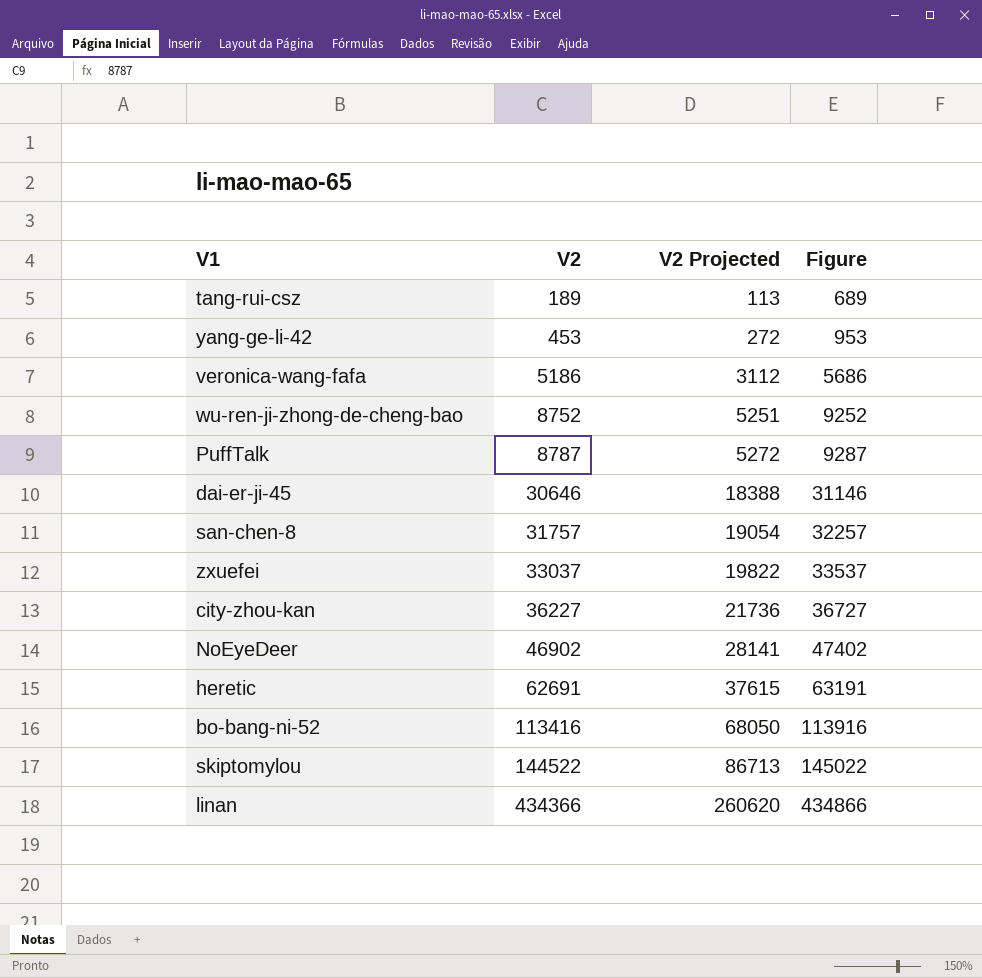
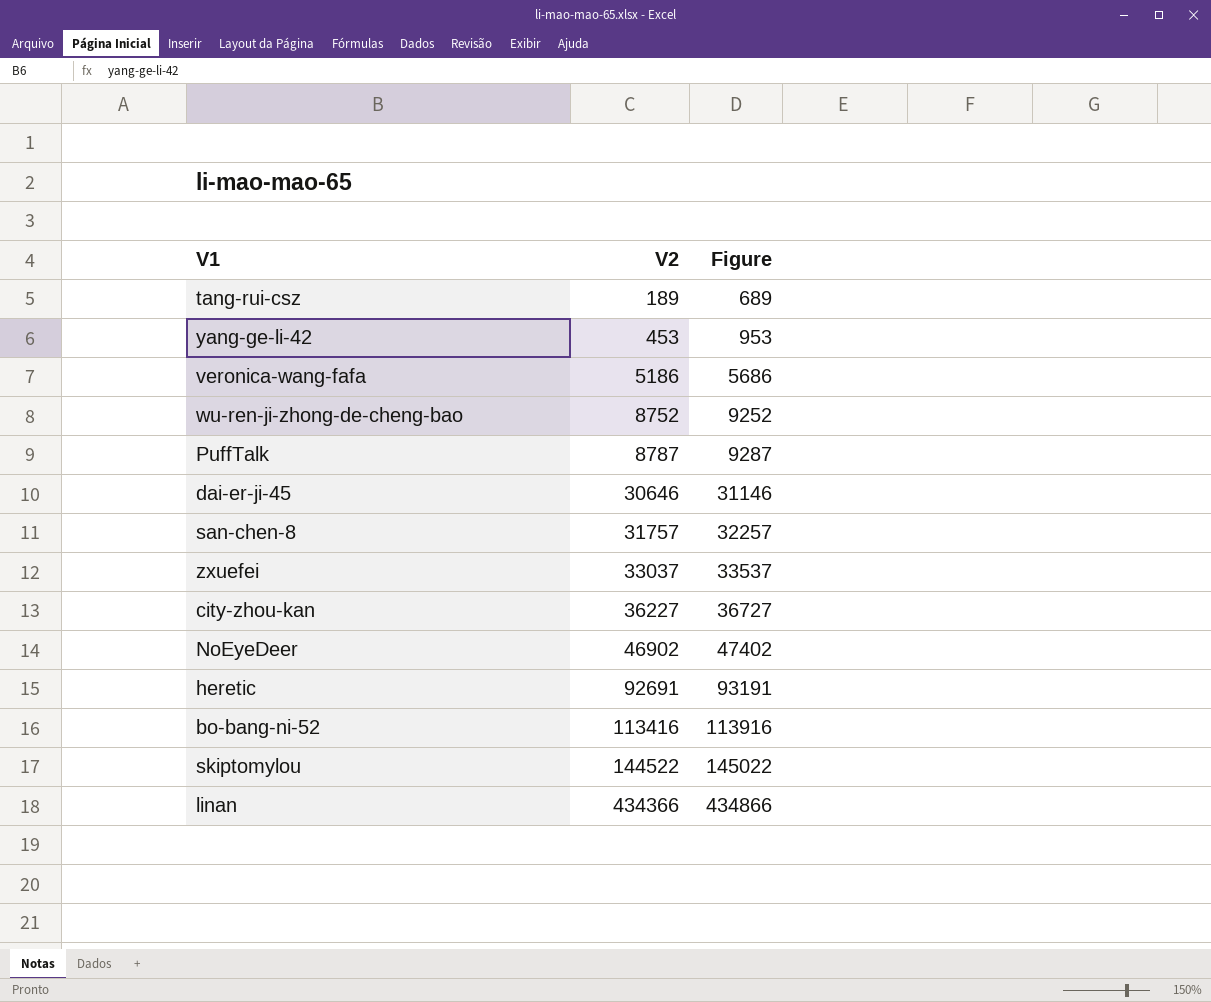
column V2 Projected | formula: [V2] * 0.6 -> none
heretic | V2: 62691 -> 92691
heretic | Figure: 63191 -> 93191

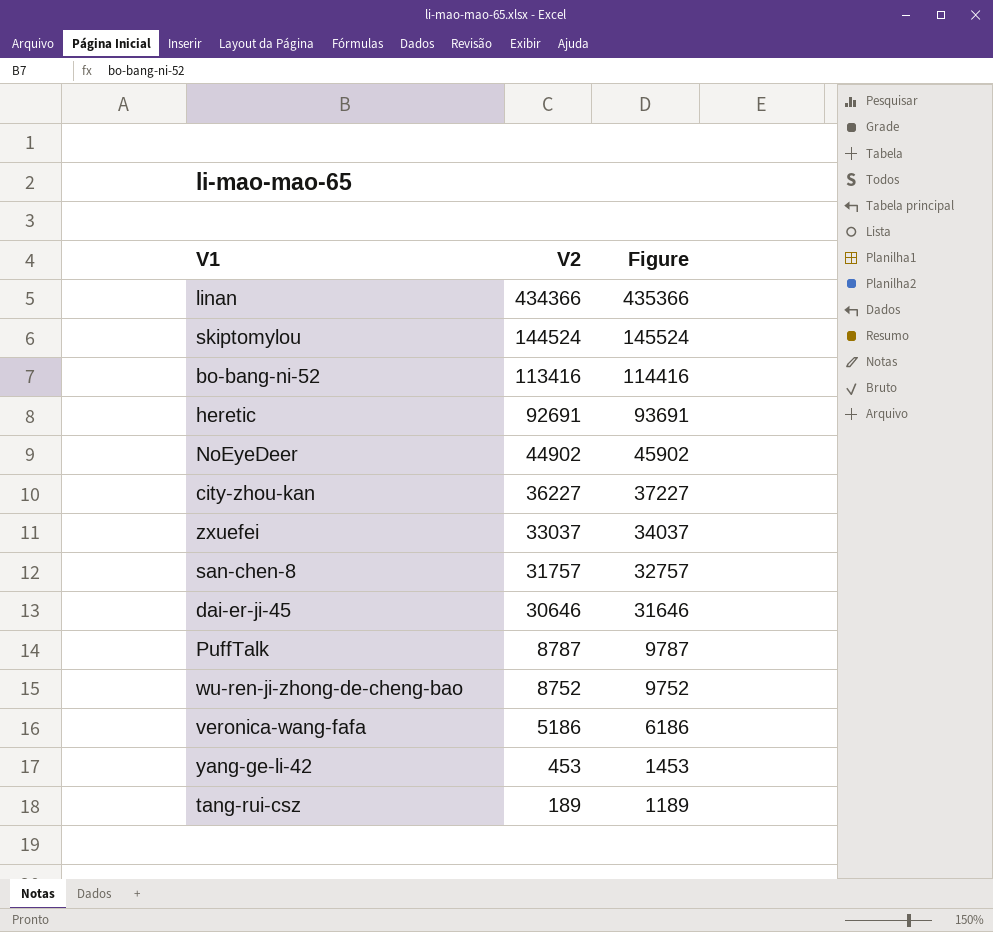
row order: V2 ascending -> V2 descending
column Figure | formula: [V2] + 500 -> [V2] + 1000
skiptomylou | V2: 144522 -> 144524
NoEyeDeer | V2: 46902 -> 44902

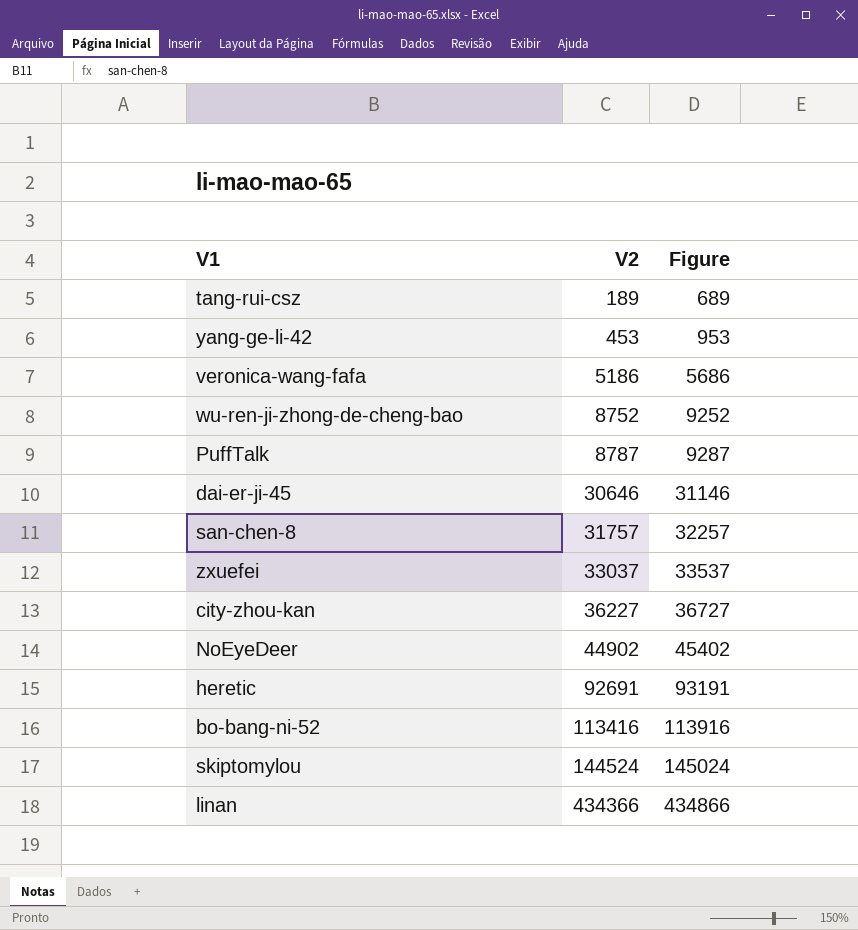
row order: V2 descending -> V2 ascending
column Figure | formula: [V2] + 1000 -> [V2] + 500

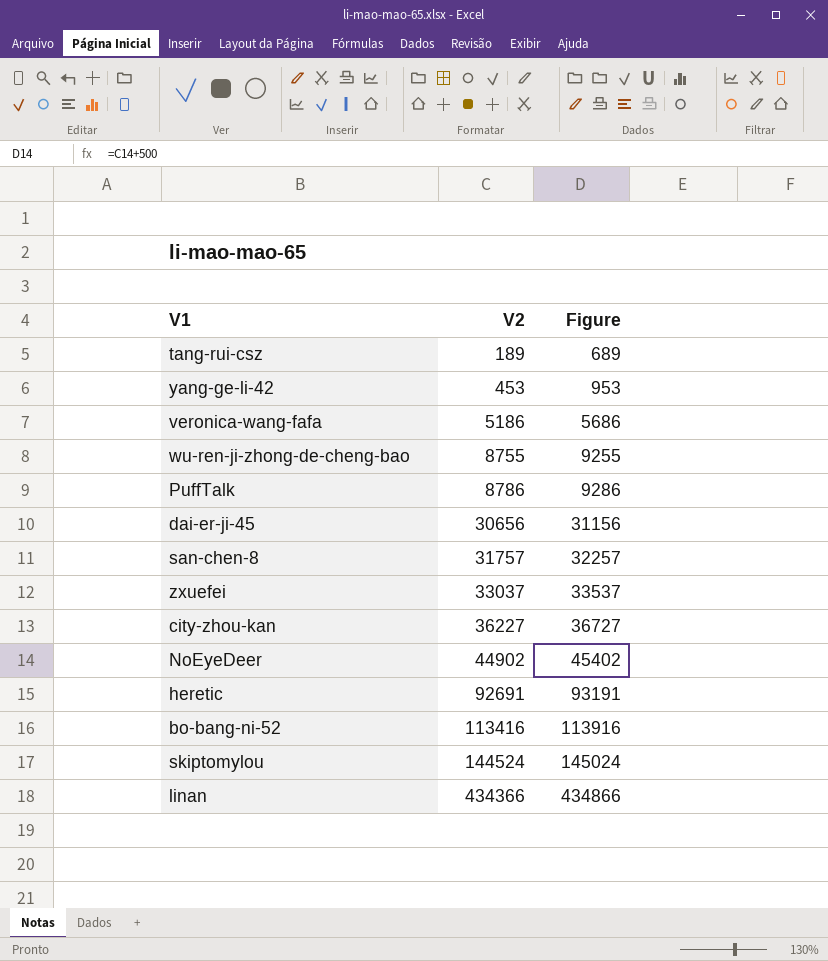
wu-ren-ji-zhong-de-cheng-bao | V2: 8752 -> 8755
wu-ren-ji-zhong-de-cheng-bao | Figure: 9252 -> 9255
PuffTalk | V2: 8787 -> 8786
PuffTalk | Figure: 9287 -> 9286
dai-er-ji-45 | V2: 30646 -> 30656
dai-er-ji-45 | Figure: 31146 -> 31156

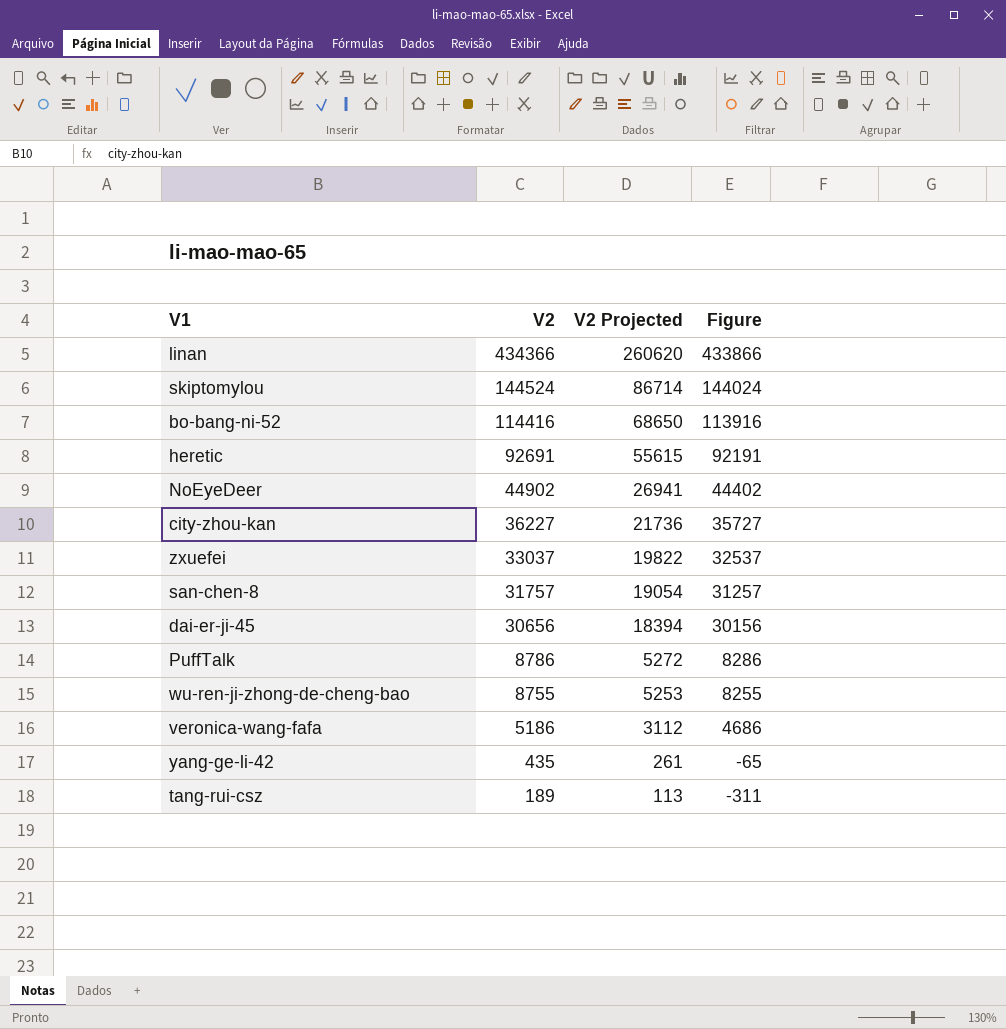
row order: V2 ascending -> V2 descending
column V2 Projected | formula: none -> [V2] * 0.6
column Figure | formula: [V2] + 500 -> [V2] - 500
bo-bang-ni-52 | V2: 113416 -> 114416
yang-ge-li-42 | V2: 453 -> 435

